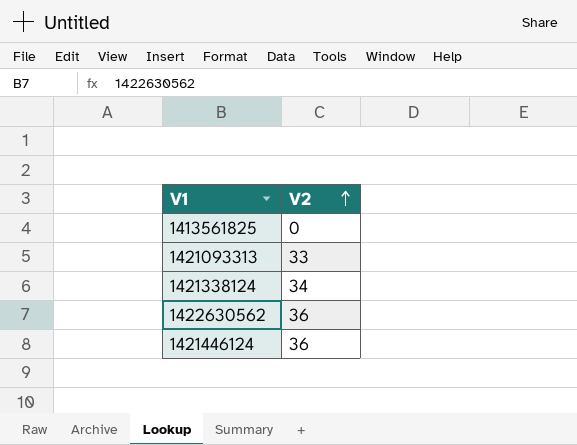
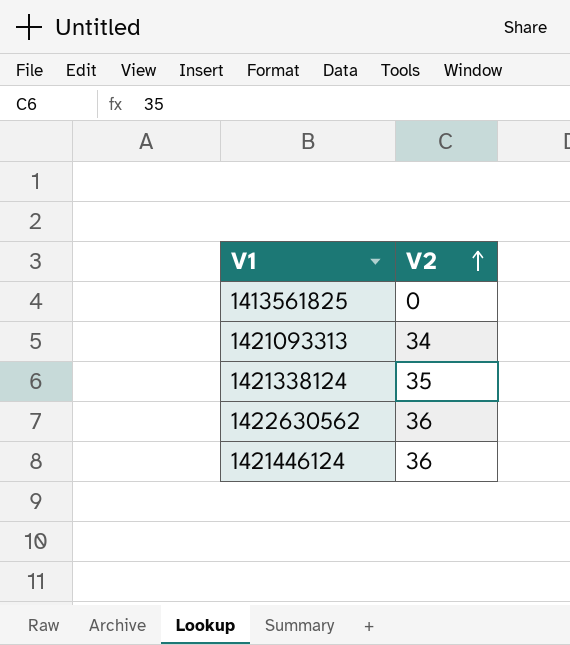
1421093313 | V2: 33 -> 34
1421338124 | V2: 34 -> 35

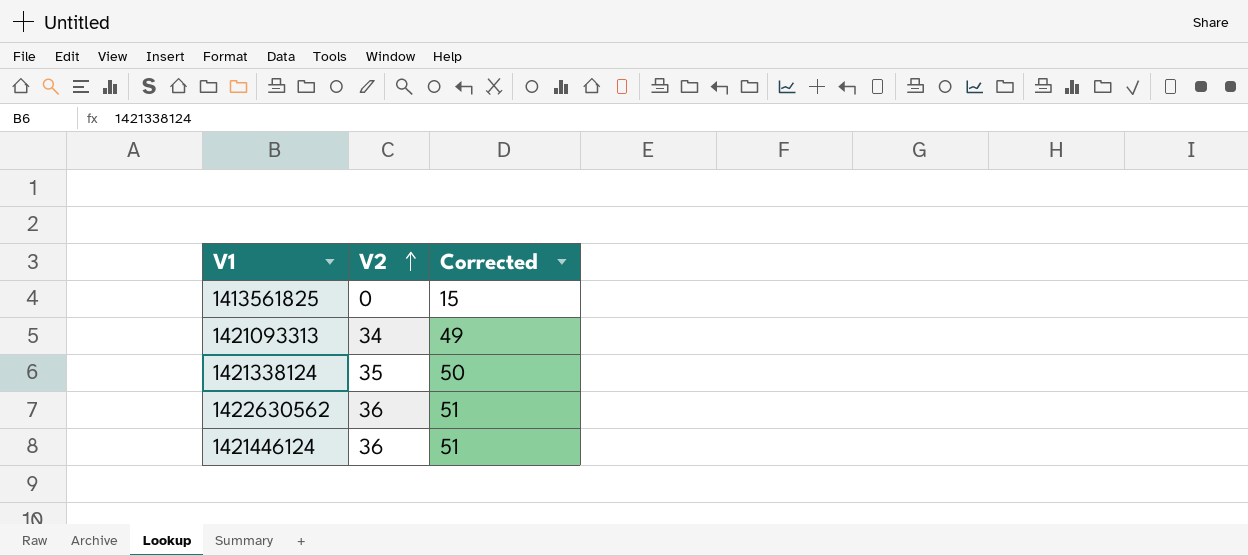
column Corrected | formula: none -> [V2] + 15

